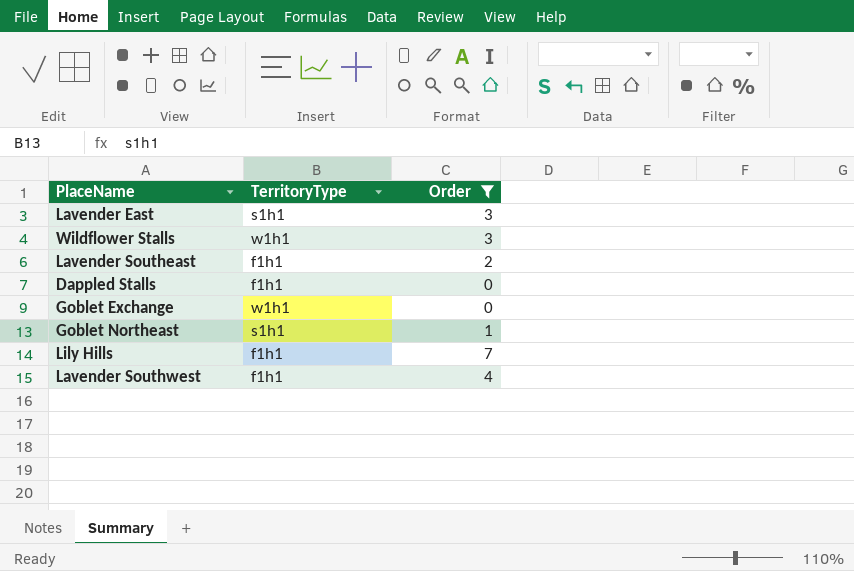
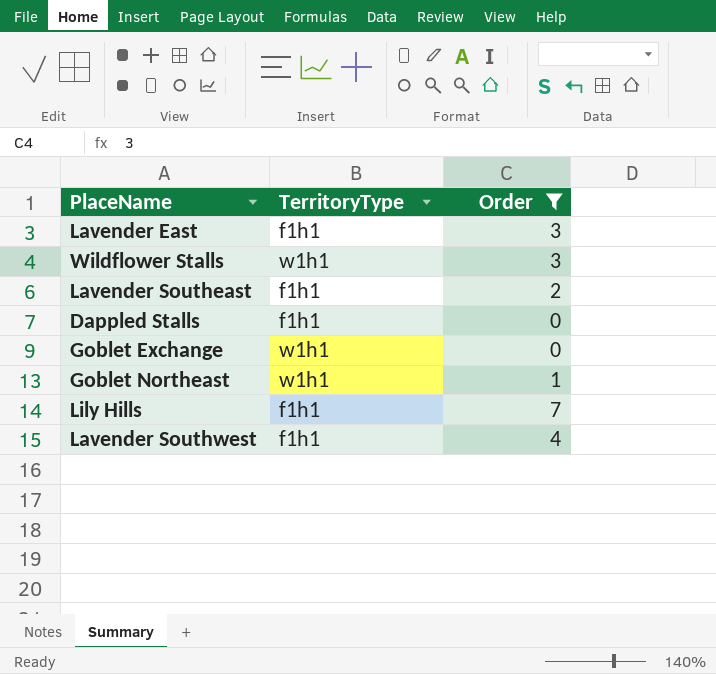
Lavender East | TerritoryType: s1h1 -> f1h1
Goblet Northeast | TerritoryType: s1h1 -> w1h1

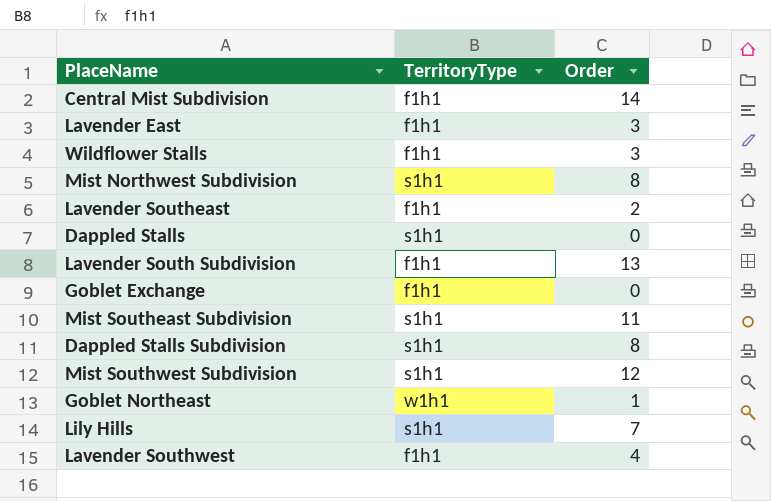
filter: Order <= 7 -> none
Wildflower Stalls | TerritoryType: w1h1 -> f1h1
Dappled Stalls | TerritoryType: f1h1 -> s1h1
Goblet Exchange | TerritoryType: w1h1 -> f1h1
Lily Hills | TerritoryType: f1h1 -> s1h1

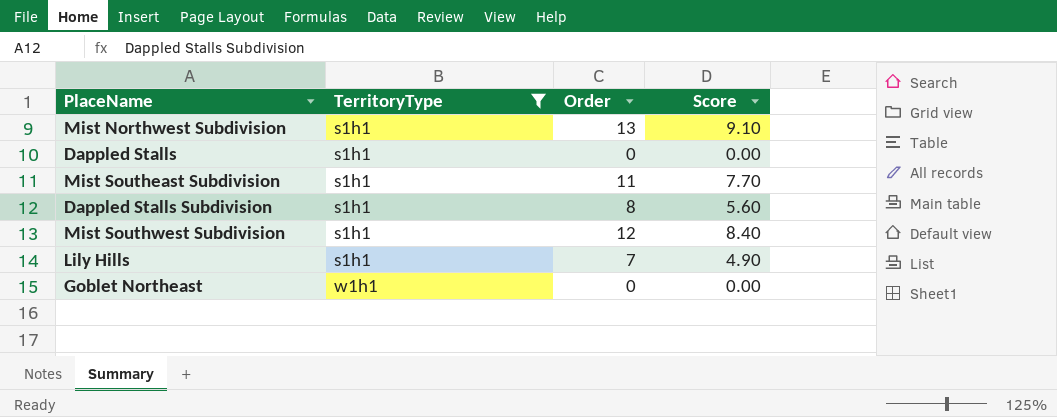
filter: none -> TerritoryType != f1h1
row order: none -> TerritoryType ascending
column Score | formula: none -> [Order] * 0.7
Mist Northwest Subdivision | Order: 8 -> 13
Goblet Northeast | Order: 1 -> 0

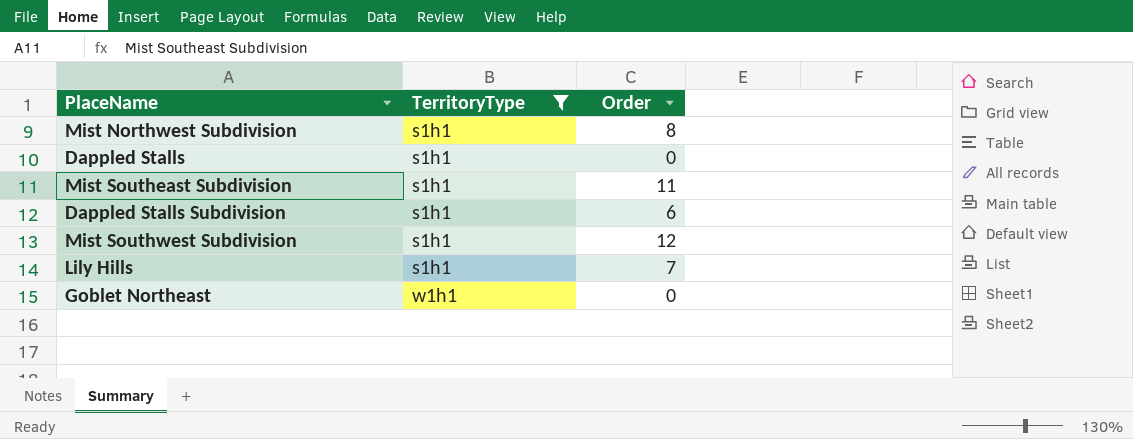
column Score | formula: [Order] * 0.7 -> none
Mist Northwest Subdivision | Order: 13 -> 8
Dappled Stalls Subdivision | Order: 8 -> 6

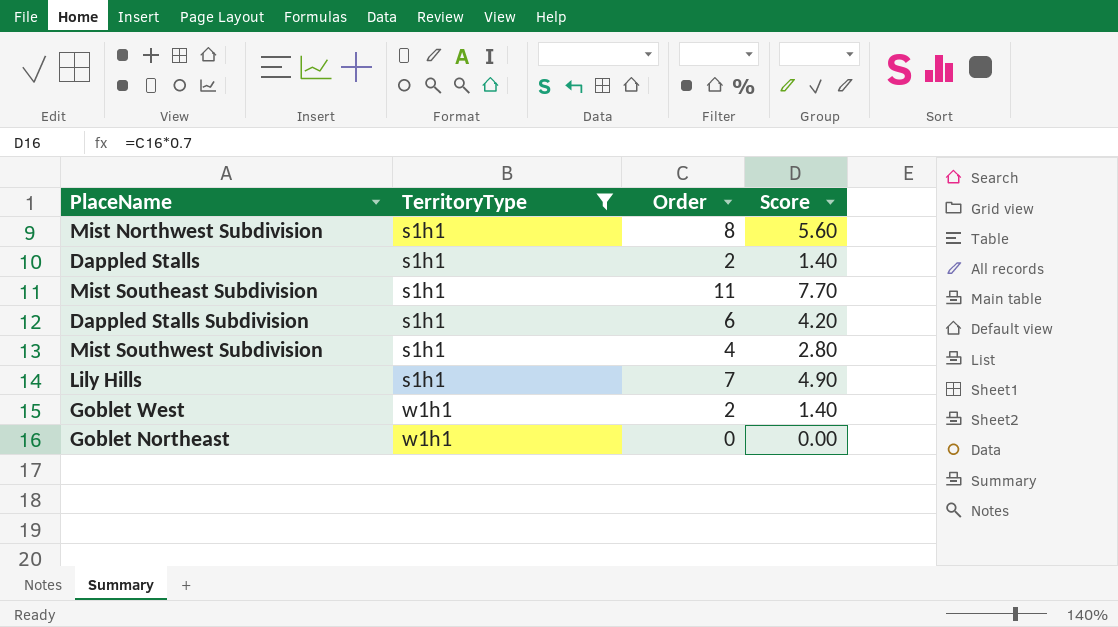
column Score | formula: none -> [Order] * 0.7
Dappled Stalls | Order: 0 -> 2
Mist Southwest Subdivision | Order: 12 -> 4
row Goblet West: none -> w1h1 | 2 | 1.40

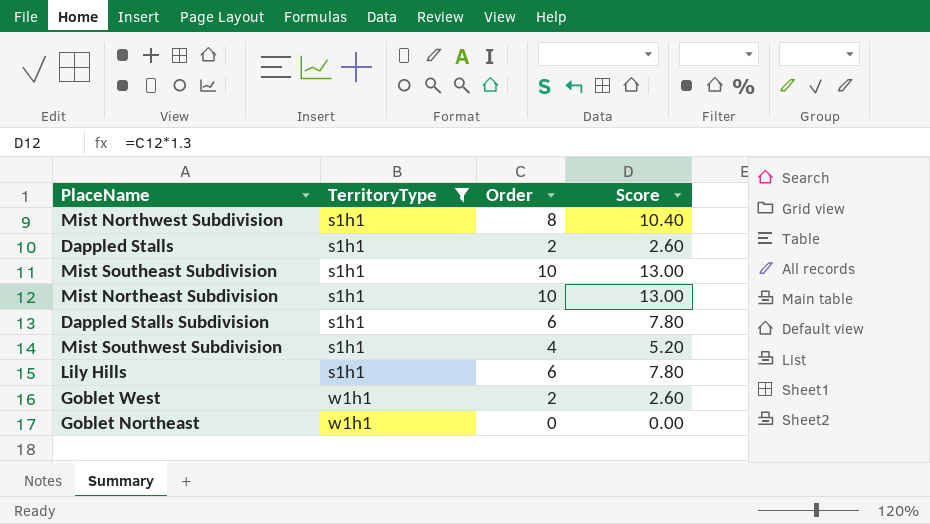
column Score | formula: [Order] * 0.7 -> [Order] * 1.3
Mist Southeast Subdivision | Order: 11 -> 10
row Mist Northeast Subdivision: none -> s1h1 | 10 | 13.00
Lily Hills | Order: 7 -> 6

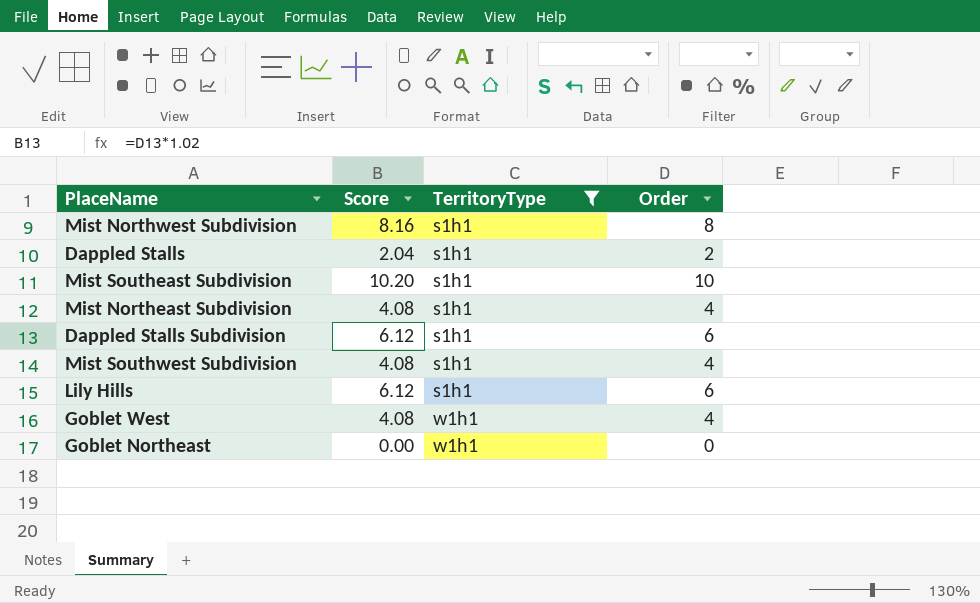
column Score | formula: [Order] * 1.3 -> [Order] * 1.02
column Score | position: 4 -> 2
Mist Northeast Subdivision | Order: 10 -> 4
Goblet West | Order: 2 -> 4

